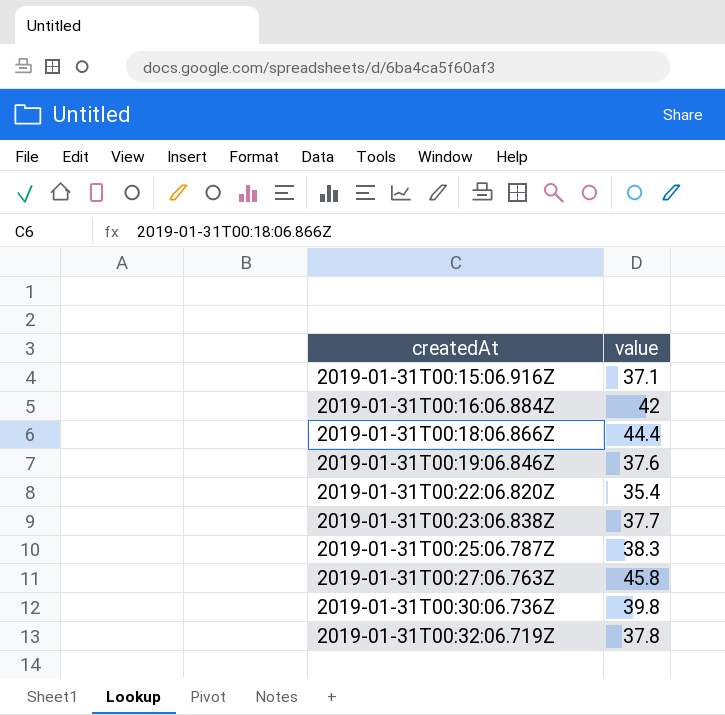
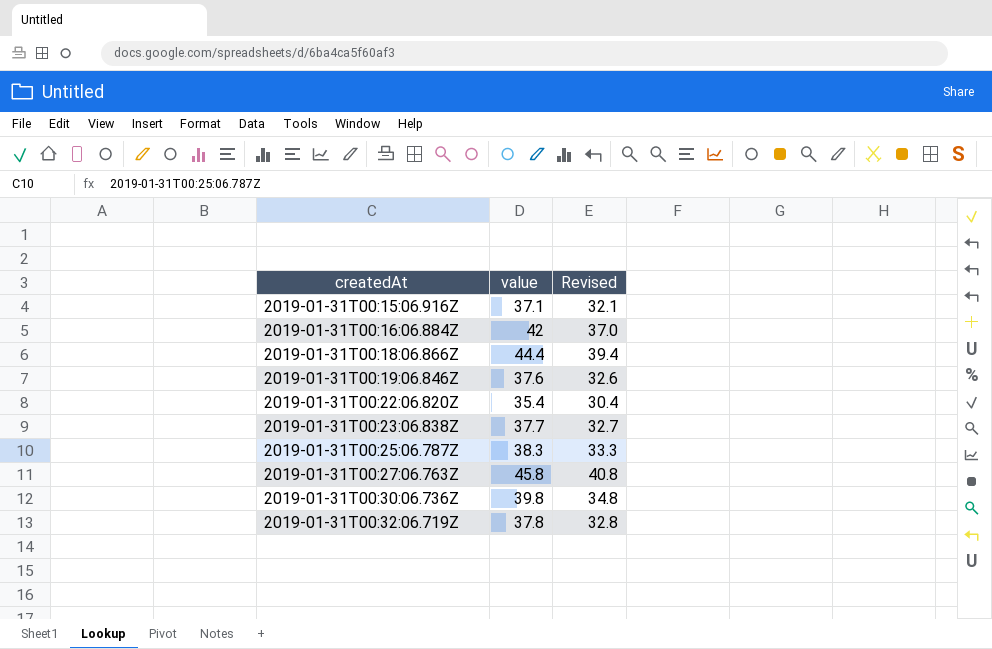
column Revised | formula: none -> [value] - 5

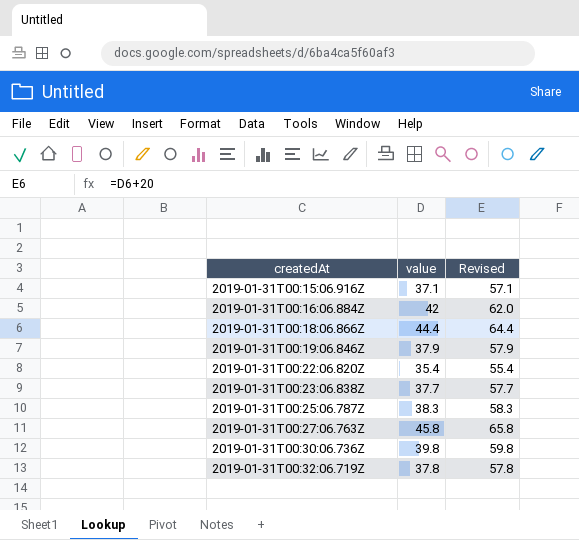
column Revised | formula: [value] - 5 -> [value] + 20
2019-01-31T00:19:06.846Z | value: 37.6 -> 37.9

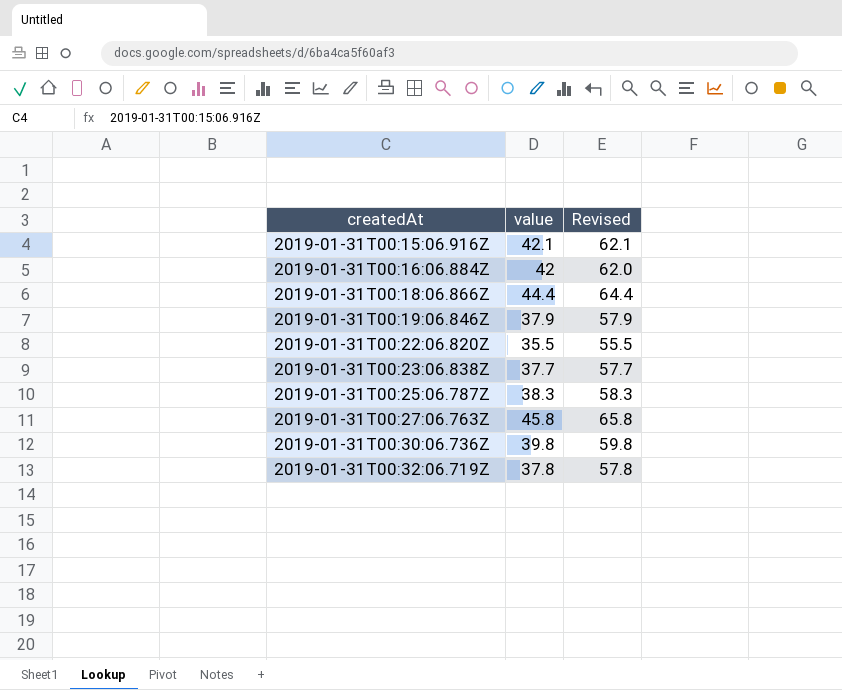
2019-01-31T00:15:06.916Z | value: 37.1 -> 42.1
2019-01-31T00:15:06.916Z | Revised: 57.1 -> 62.1
2019-01-31T00:22:06.820Z | value: 35.4 -> 35.5
2019-01-31T00:22:06.820Z | Revised: 55.4 -> 55.5

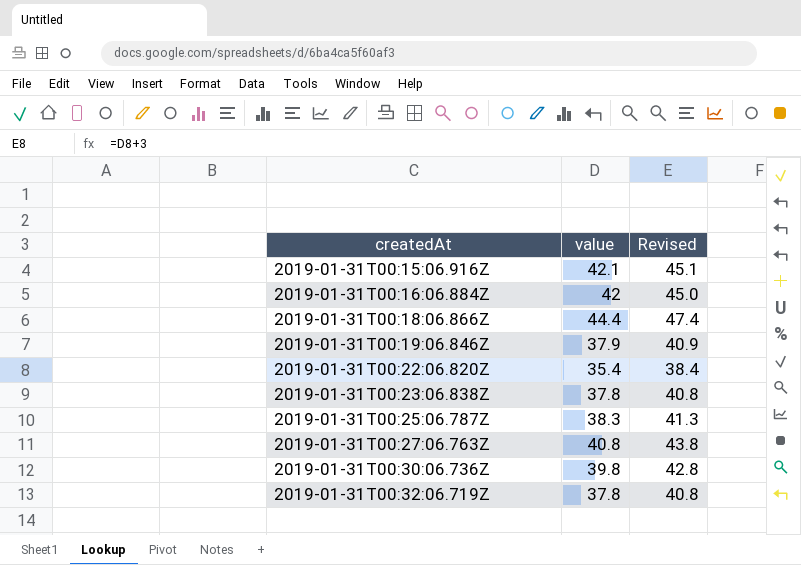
column Revised | formula: [value] + 20 -> [value] + 3
2019-01-31T00:22:06.820Z | value: 35.5 -> 35.4
2019-01-31T00:23:06.838Z | value: 37.7 -> 37.8
2019-01-31T00:27:06.763Z | value: 45.8 -> 40.8

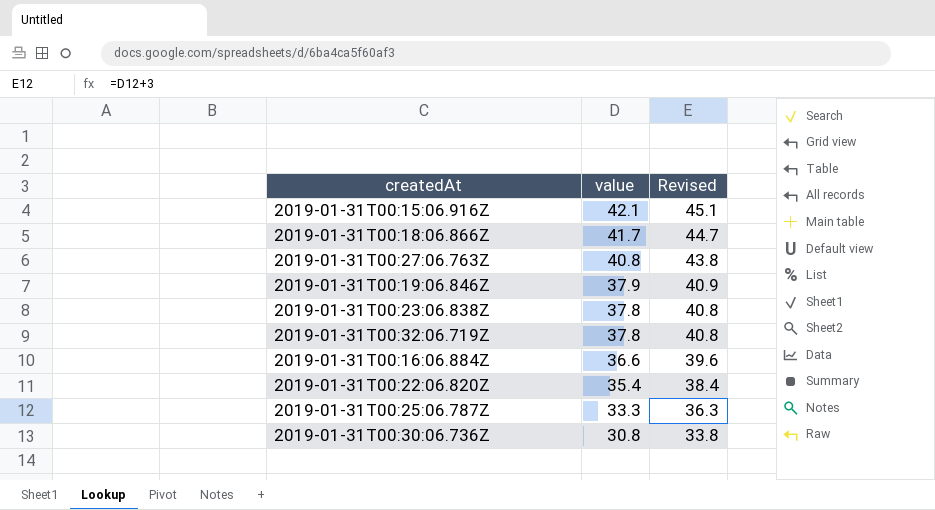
row order: createdAt ascending -> value descending
2019-01-31T00:18:06.866Z | value: 44.4 -> 41.7
2019-01-31T00:18:06.866Z | Revised: 47.4 -> 44.7
2019-01-31T00:16:06.884Z | value: 42 -> 36.6
2019-01-31T00:16:06.884Z | Revised: 45.0 -> 39.6
2019-01-31T00:25:06.787Z | value: 38.3 -> 33.3
2019-01-31T00:25:06.787Z | Revised: 41.3 -> 36.3
2019-01-31T00:30:06.736Z | value: 39.8 -> 30.8
2019-01-31T00:30:06.736Z | Revised: 42.8 -> 33.8

